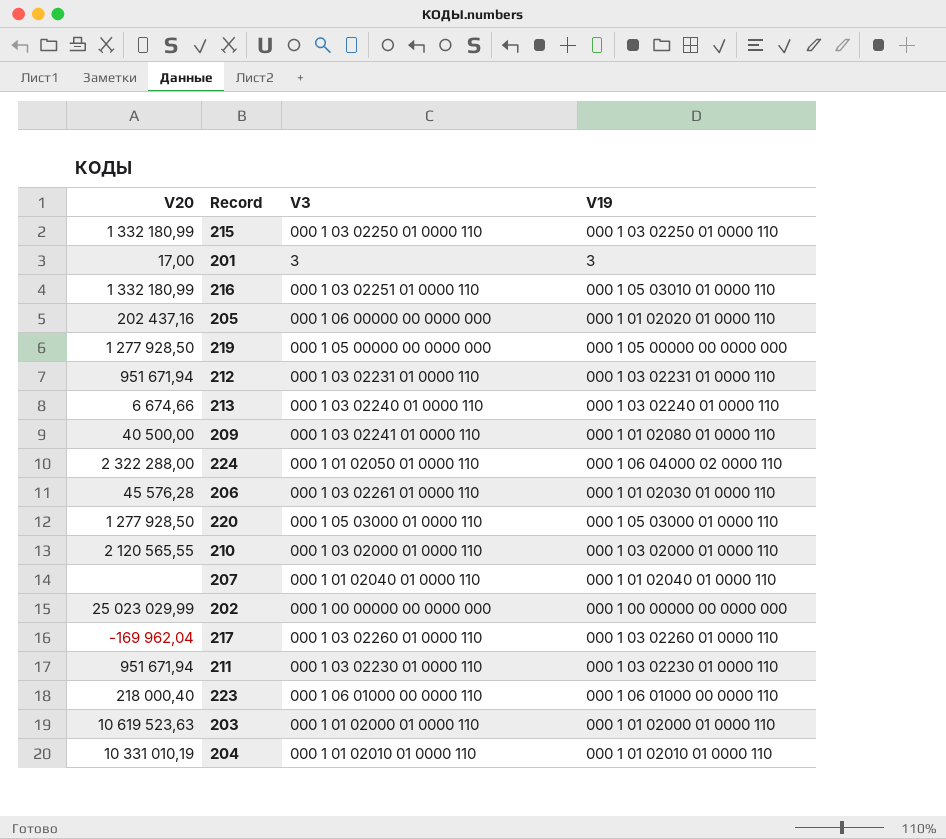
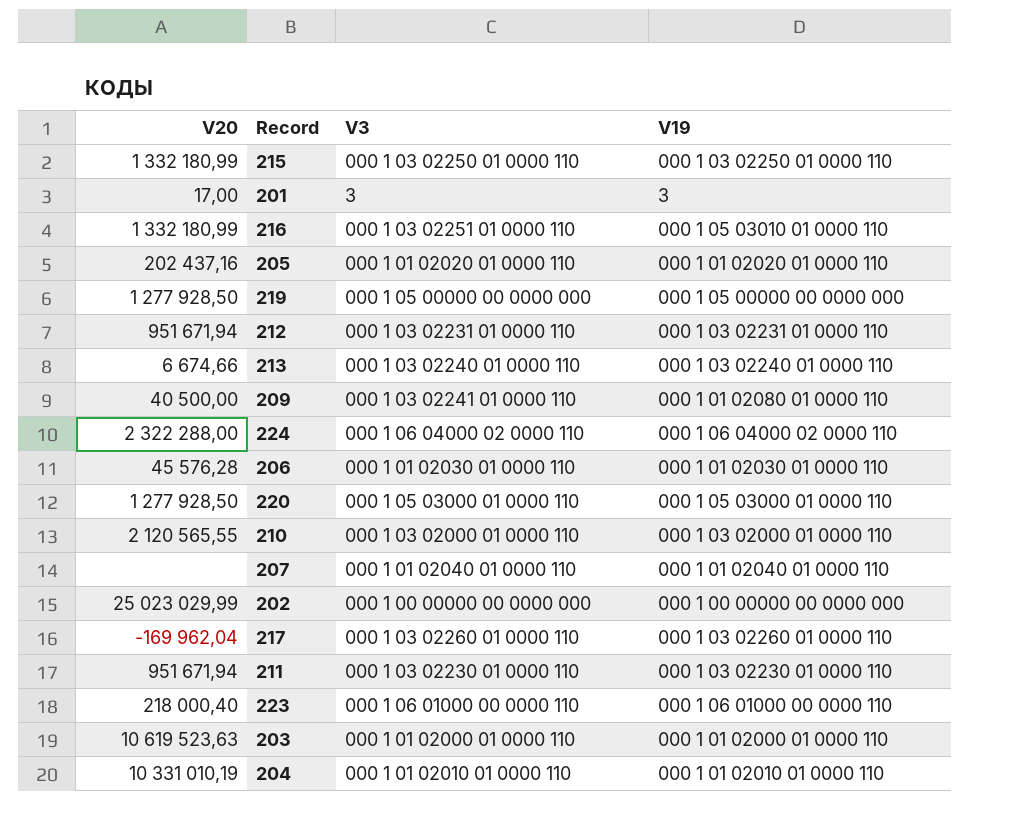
205 | V3: 000 1 06 00000 00 0000 000 -> 000 1 01 02020 01 0000 110
224 | V3: 000 1 01 02050 01 0000 110 -> 000 1 06 04000 02 0000 110
206 | V3: 000 1 03 02261 01 0000 110 -> 000 1 01 02030 01 0000 110

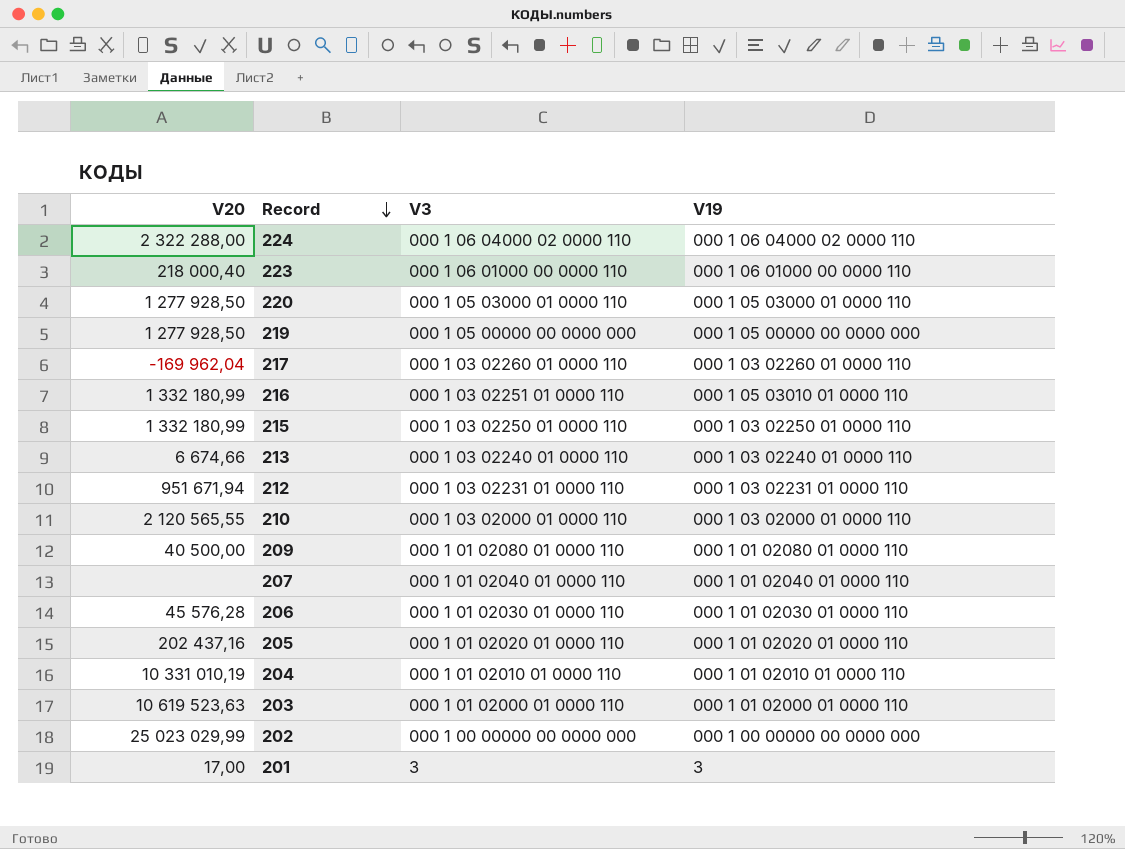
row order: none -> Record descending
row 211: 951 671,94 | 000 1 03 02230 01 0000 110 | 000 1 03 02230 01 0000 110 -> none
209 | V3: 000 1 03 02241 01 0000 110 -> 000 1 01 02080 01 0000 110

